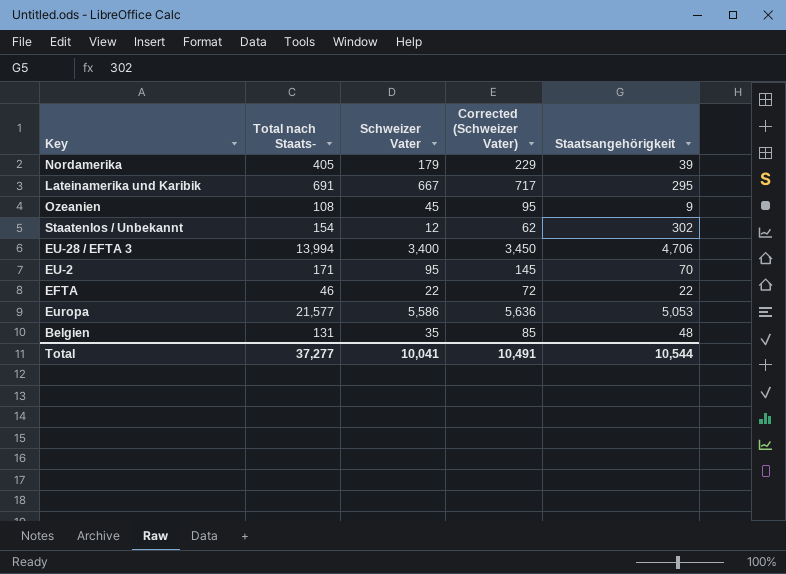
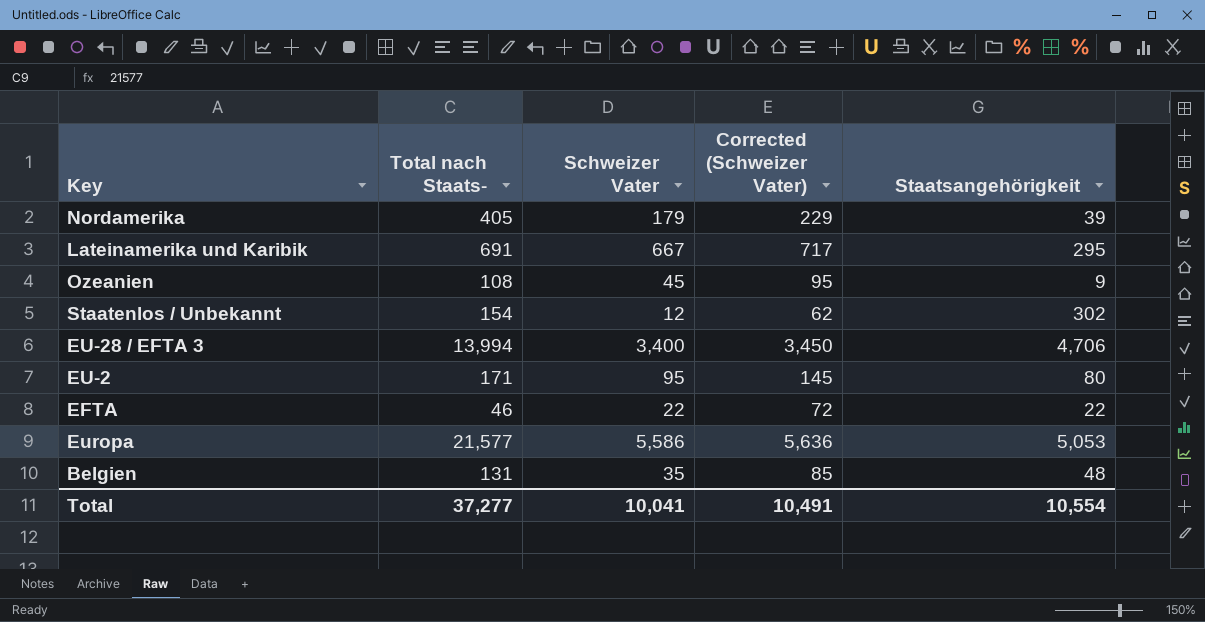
EU-2 | Staatsangehörigkeit: 70 -> 80
Total | Staatsangehörigkeit: 10,544 -> 10,554

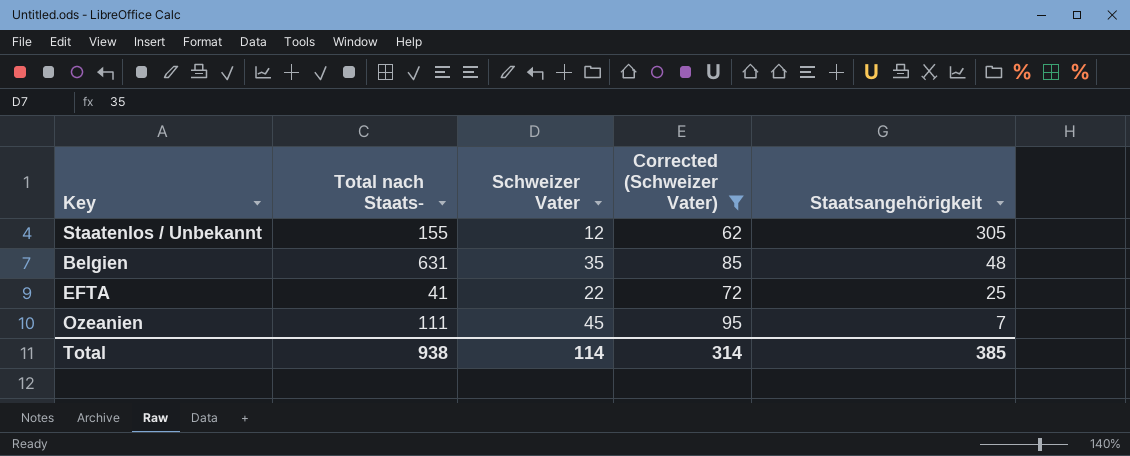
filter: none -> Corrected (Schweizer Vater) <= 95
row order: none -> Staatsangehörigkeit descending
Staatenlos / Unbekannt | Total nach Staats-: 154 -> 155
Staatenlos / Unbekannt | Staatsangehörigkeit: 302 -> 305
Belgien | Total nach Staats-: 131 -> 631
EFTA | Total nach Staats-: 46 -> 41
EFTA | Staatsangehörigkeit: 22 -> 25
Ozeanien | Total nach Staats-: 108 -> 111
Ozeanien | Staatsangehörigkeit: 9 -> 7
Total | Total nach Staats-: 37,277 -> 938
Total | Schweizer Vater: 10,041 -> 114
Total | Corrected (Schweizer Vater): 10,491 -> 314
Total | Staatsangehörigkeit: 10,554 -> 385

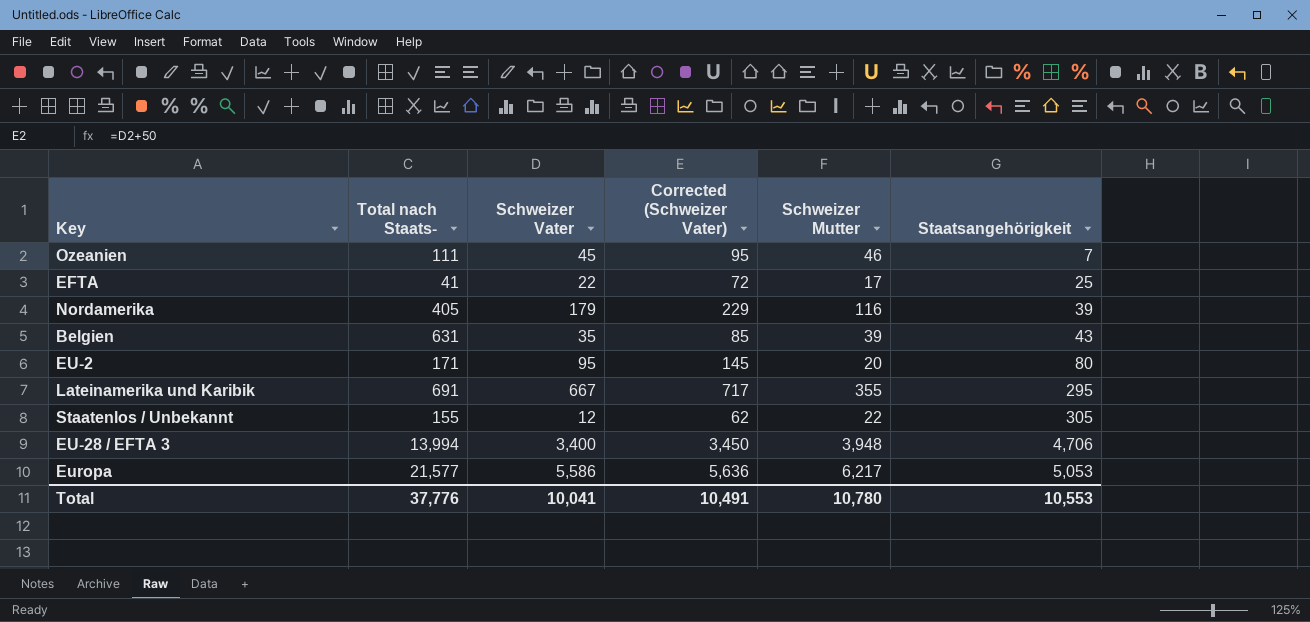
filter: Corrected (Schweizer Vater) <= 95 -> none
row order: Staatsangehörigkeit descending -> Staatsangehörigkeit ascending
column Schweizer Mutter | position: none -> 5
Belgien | Staatsangehörigkeit: 48 -> 43
Total | Total nach Staats-: 938 -> 37,776
Total | Schweizer Vater: 114 -> 10,041
Total | Corrected (Schweizer Vater): 314 -> 10,491
Total | Staatsangehörigkeit: 385 -> 10,553

